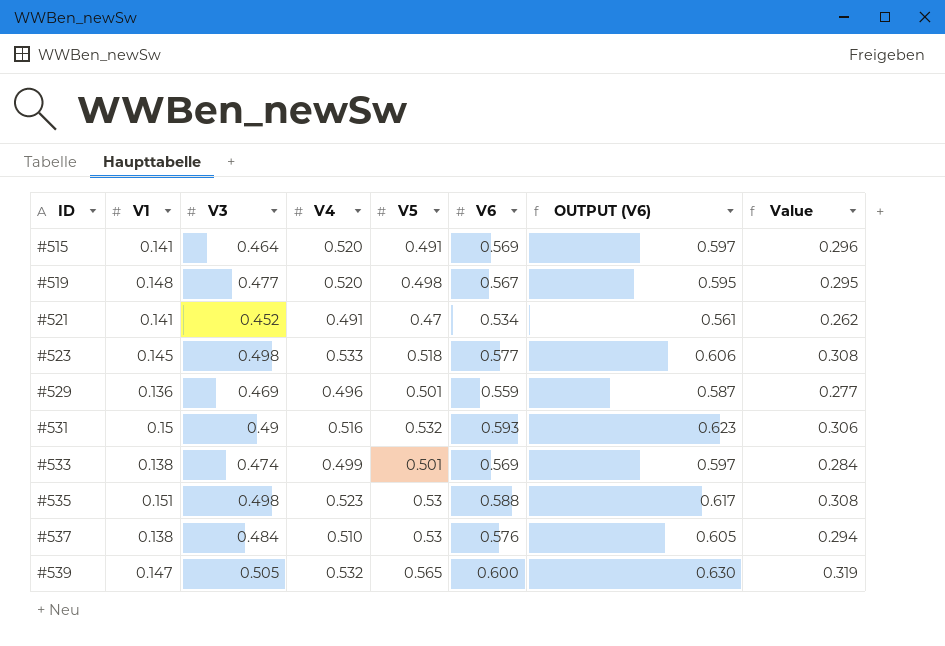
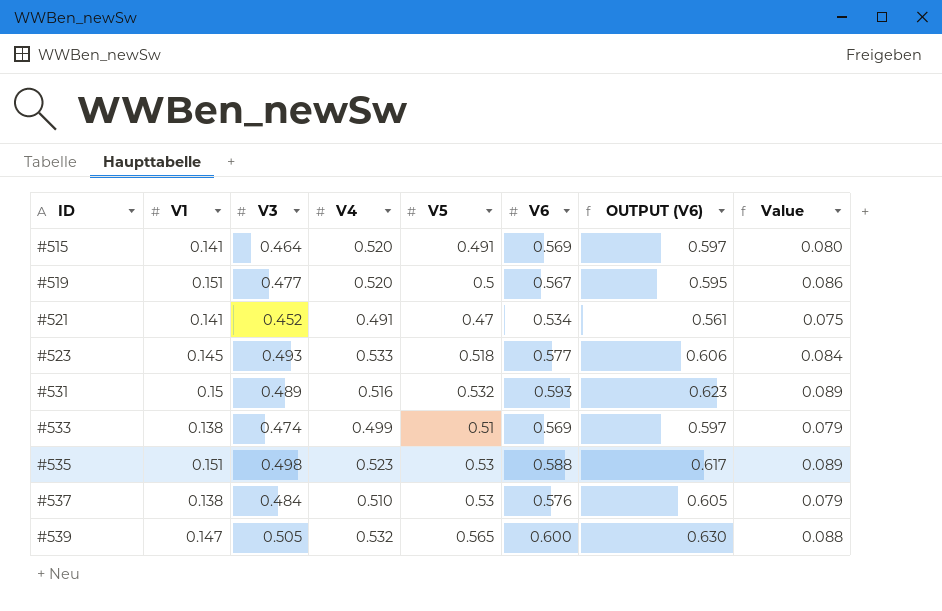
column Value | formula: [V4] * [V6] -> [V1] * [V6]
row #529: 0.136 | 0.469 | 0.496 | 0.501 | 0.559 | 0.587 | 0.277 -> none
#519 | V1: 0.148 -> 0.151
#519 | V5: 0.498 -> 0.5
#523 | V3: 0.498 -> 0.493
#531 | V3: 0.49 -> 0.489
#533 | V5: 0.501 -> 0.51

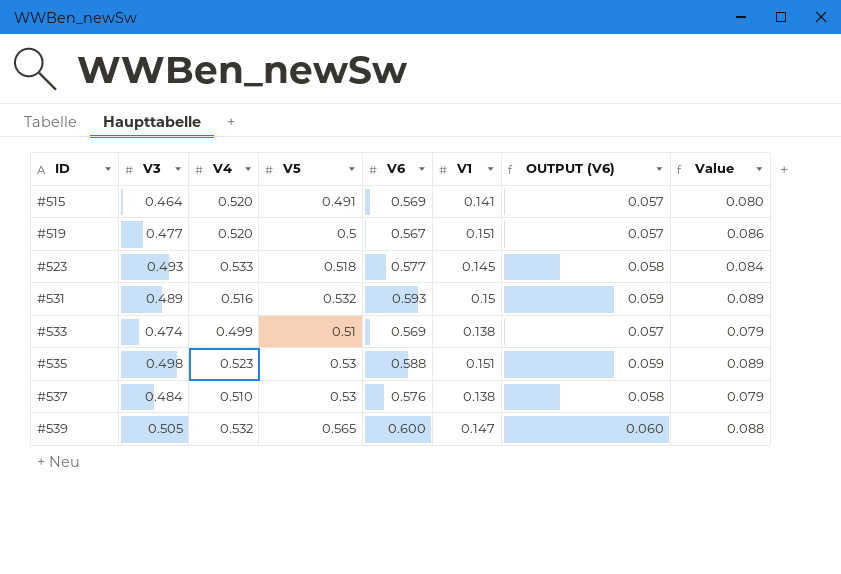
column V1 | position: 2 -> 6
column OUTPUT (V6) | formula: [V6] * 1.05 -> [V6] * 0.1
row #521: 0.141 | 0.452 | 0.491 | 0.47 | 0.534 | 0.561 | 0.075 -> none

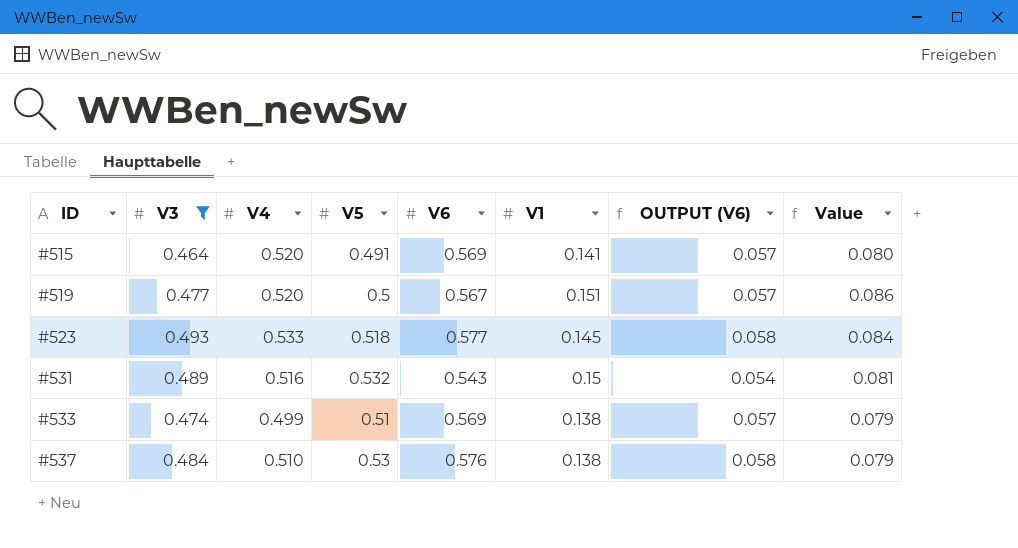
filter: none -> V3 <= 0.493
#531 | V6: 0.593 -> 0.543
#531 | OUTPUT (V6): 0.059 -> 0.054
#531 | Value: 0.089 -> 0.081

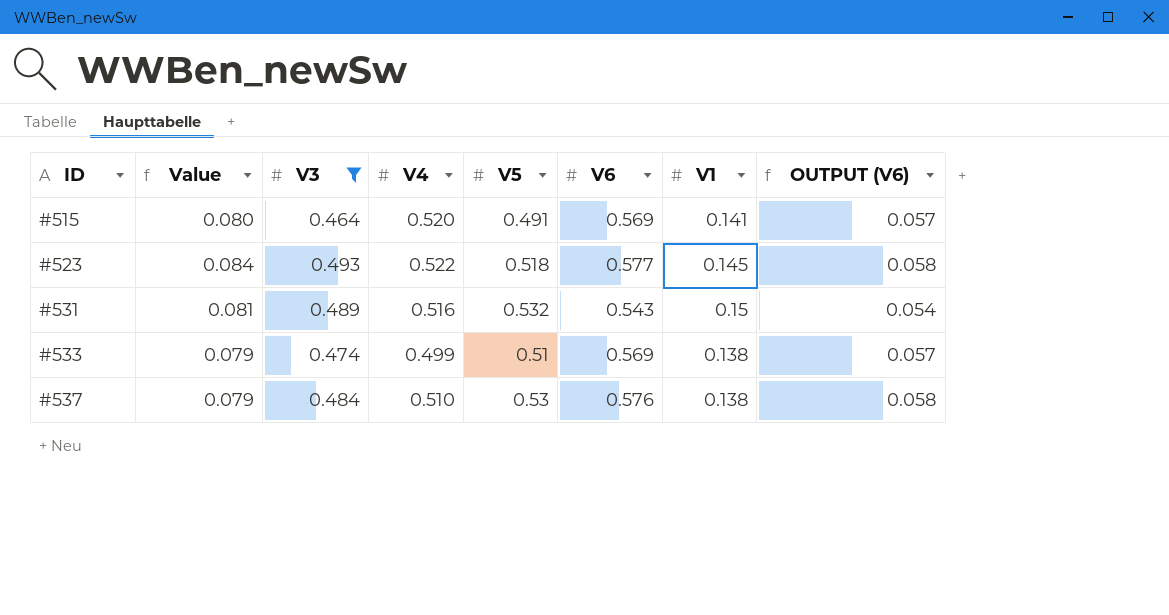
column Value | position: 8 -> 2
row #519: 0.477 | 0.520 | 0.5 | 0.567 | 0.151 | 0.057 | 0.086 -> none
#523 | V4: 0.533 -> 0.522

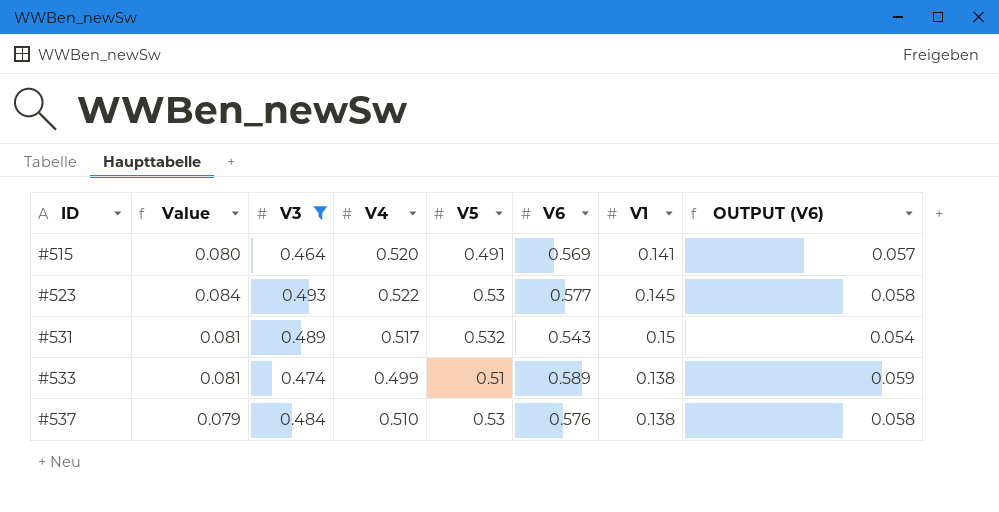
#523 | V5: 0.518 -> 0.53
#531 | V4: 0.516 -> 0.517
#533 | Value: 0.079 -> 0.081
#533 | V6: 0.569 -> 0.589
#533 | OUTPUT (V6): 0.057 -> 0.059

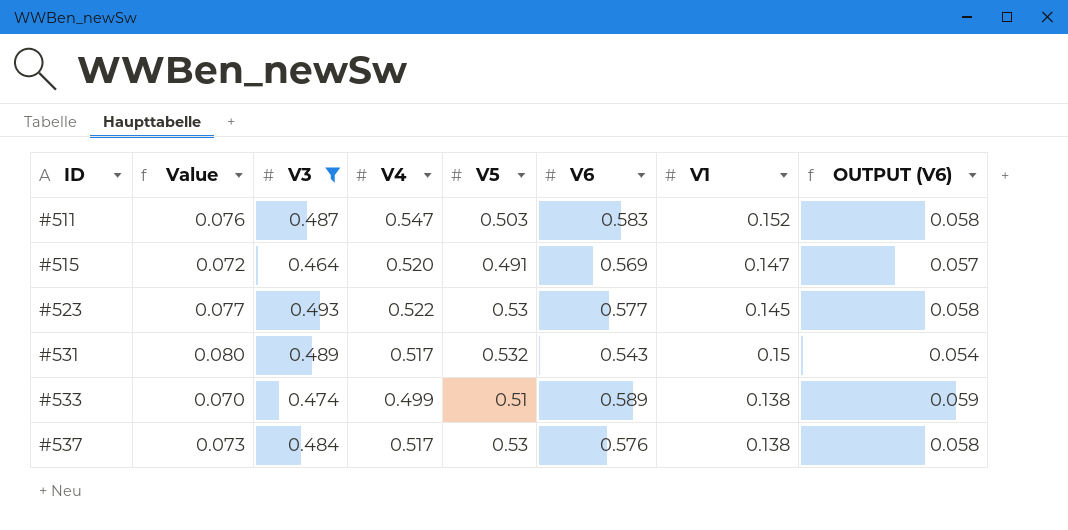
column Value | formula: [V6] * [V1] -> [V5] * [V1]
row #511: none -> 0.076 | 0.487 | 0.547 | 0.503 | 0.583 | 0.152 | 0.058
#515 | V1: 0.141 -> 0.147
#537 | V4: 0.510 -> 0.517

